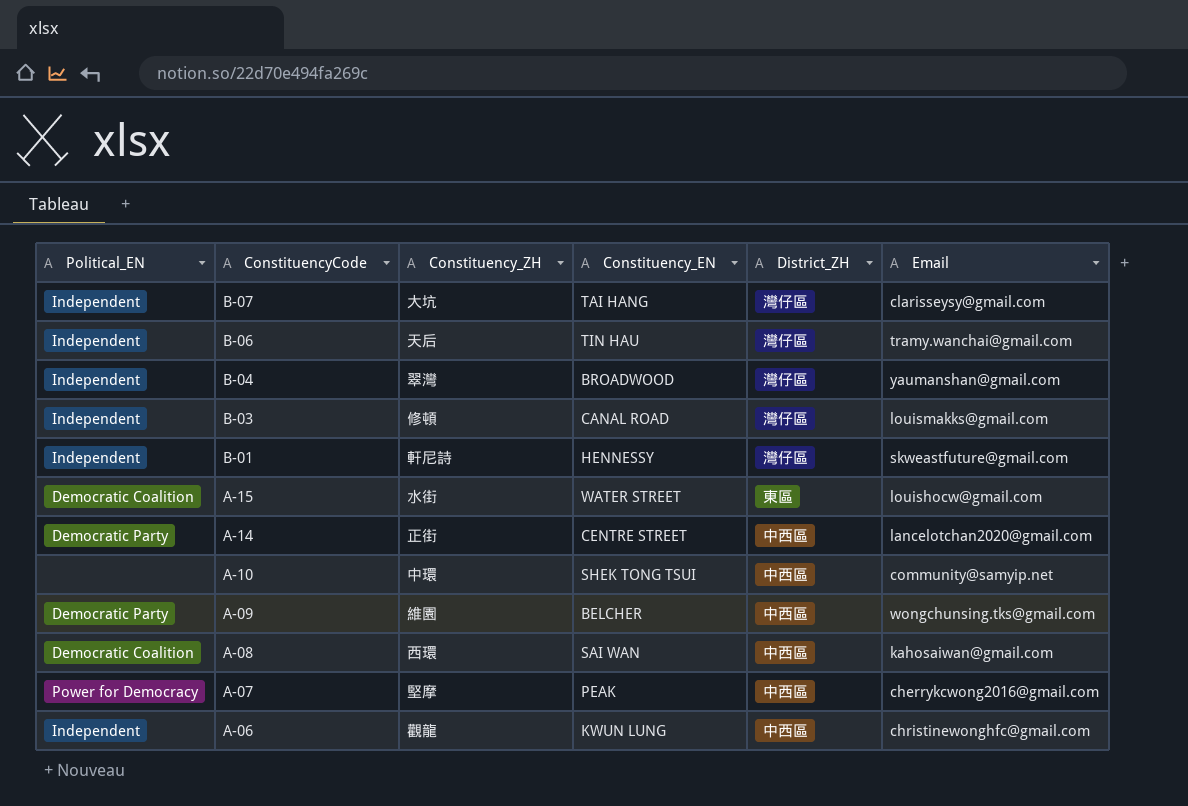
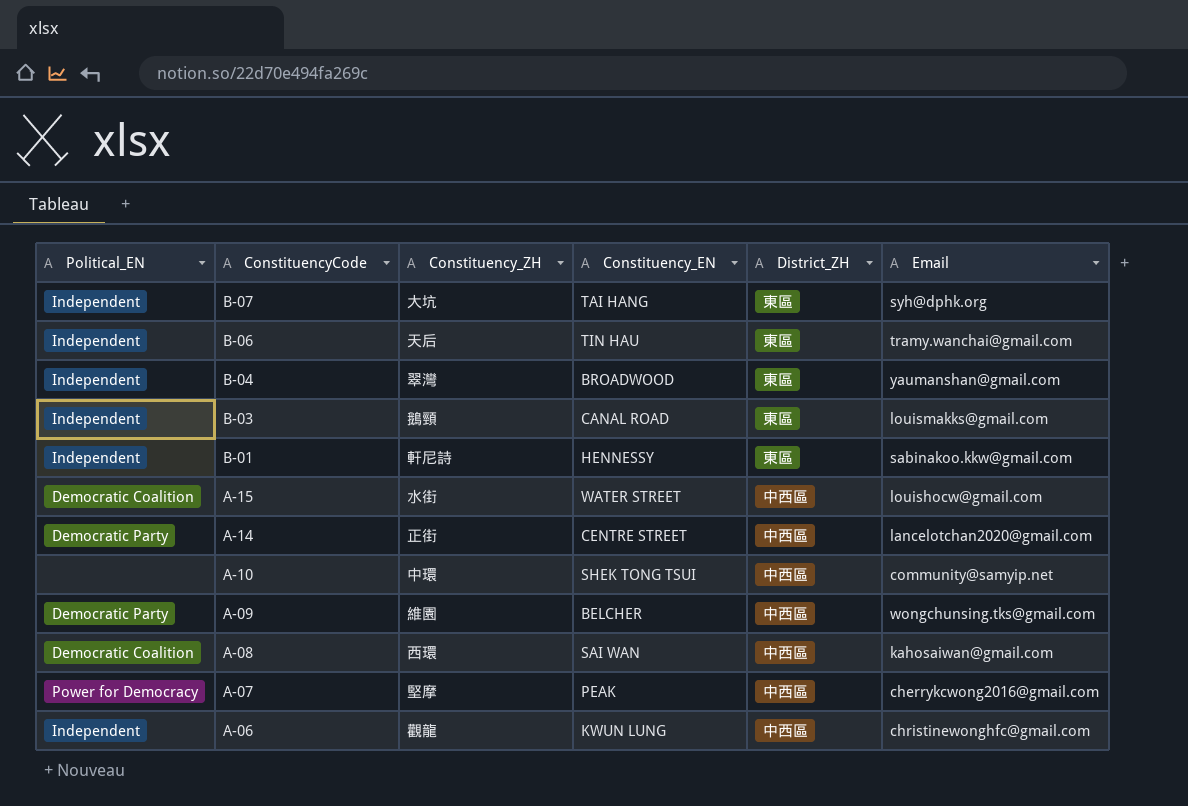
B-07 | District_ZH: 灣仔區 -> 東區
B-07 | Email: clarisseysy@gmail.com -> syh@dphk.org
B-06 | District_ZH: 灣仔區 -> 東區
B-04 | District_ZH: 灣仔區 -> 東區
B-03 | Constituency_ZH: 修頓 -> 鵝頸
B-03 | District_ZH: 灣仔區 -> 東區
B-01 | District_ZH: 灣仔區 -> 東區
B-01 | Email: skweastfuture@gmail.com -> sabinakoo.kkw@gmail.com
A-15 | District_ZH: 東區 -> 中西區

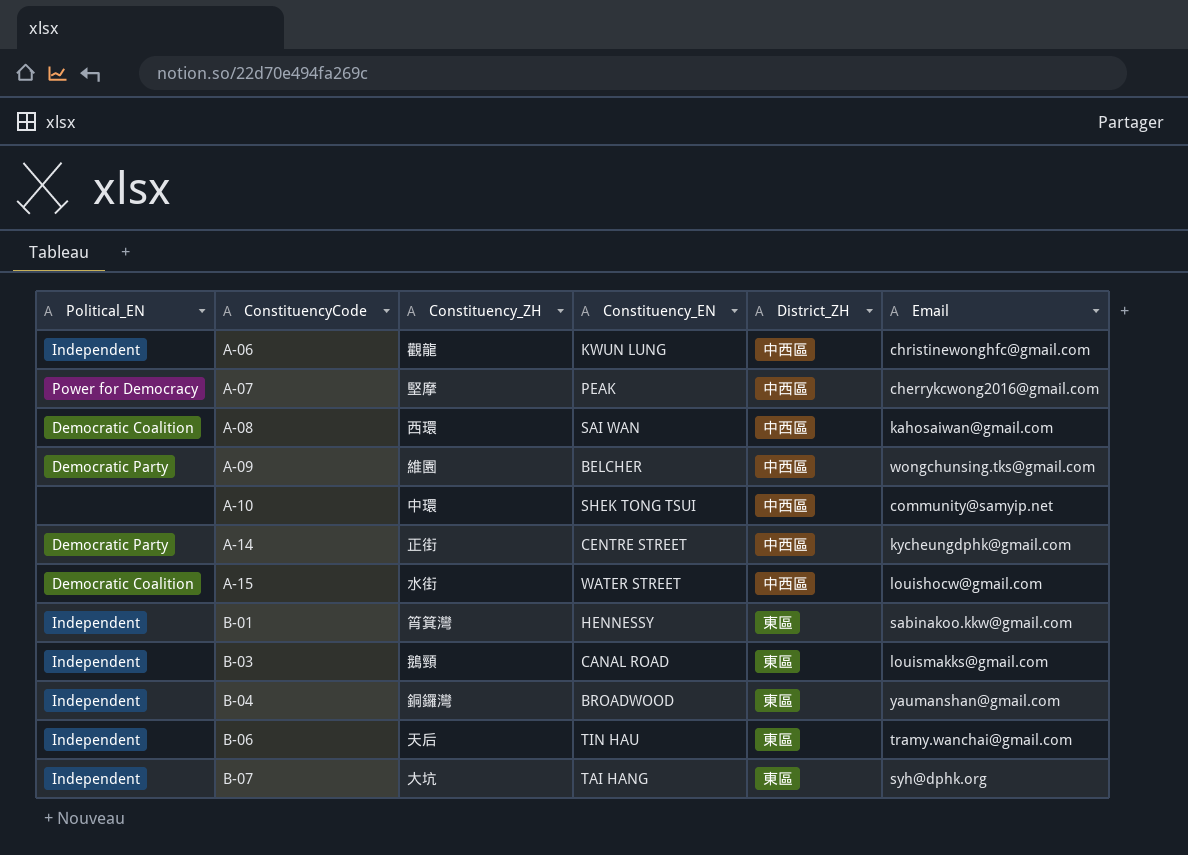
row order: ConstituencyCode descending -> ConstituencyCode ascending
A-14 | Email: lancelotchan2020@gmail.com -> kycheungdphk@gmail.com
B-01 | Constituency_ZH: 軒尼詩 -> 筲箕灣
B-04 | Constituency_ZH: 翠灣 -> 銅鑼灣

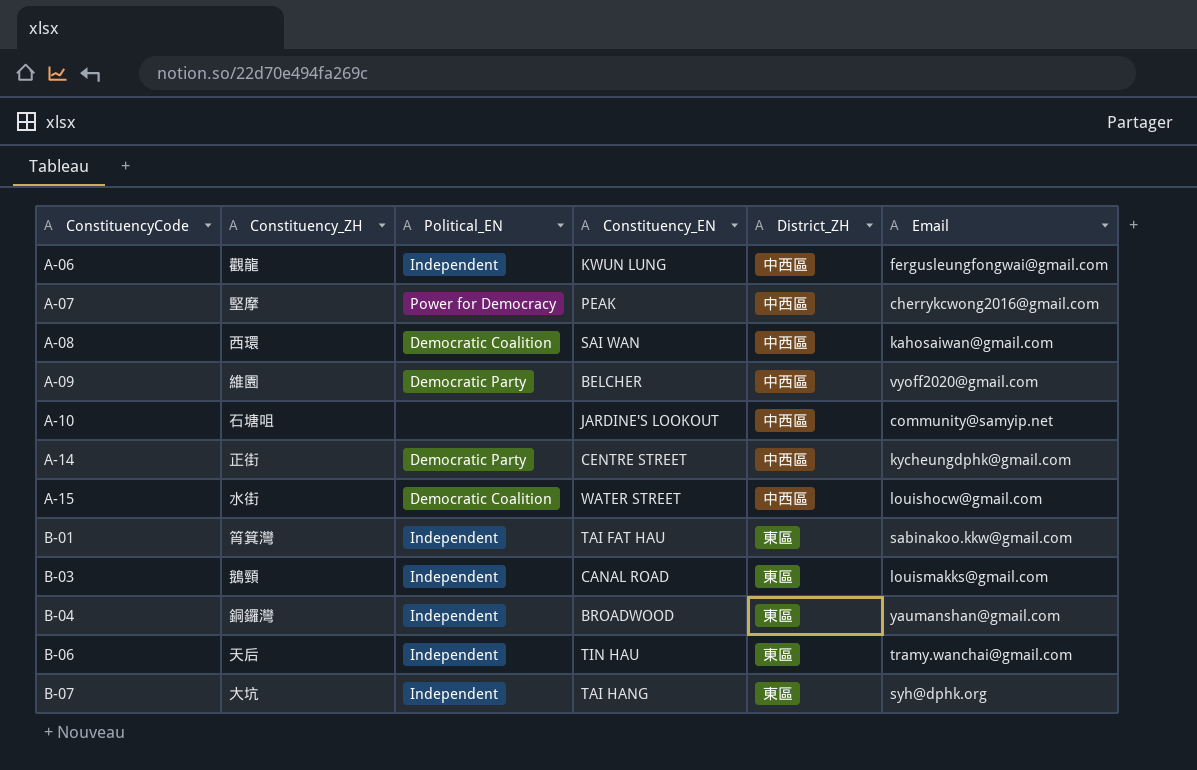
column Political_EN | position: 1 -> 3
A-06 | Email: christinewonghfc@gmail.com -> fergusleungfongwai@gmail.com
A-09 | Email: wongchunsing.tks@gmail.com -> vyoff2020@gmail.com
A-10 | Constituency_ZH: 中環 -> 石塘咀
A-10 | Constituency_EN: SHEK TONG TSUI -> JARDINE'S LOOKOUT
B-01 | Constituency_EN: HENNESSY -> TAI FAT HAU

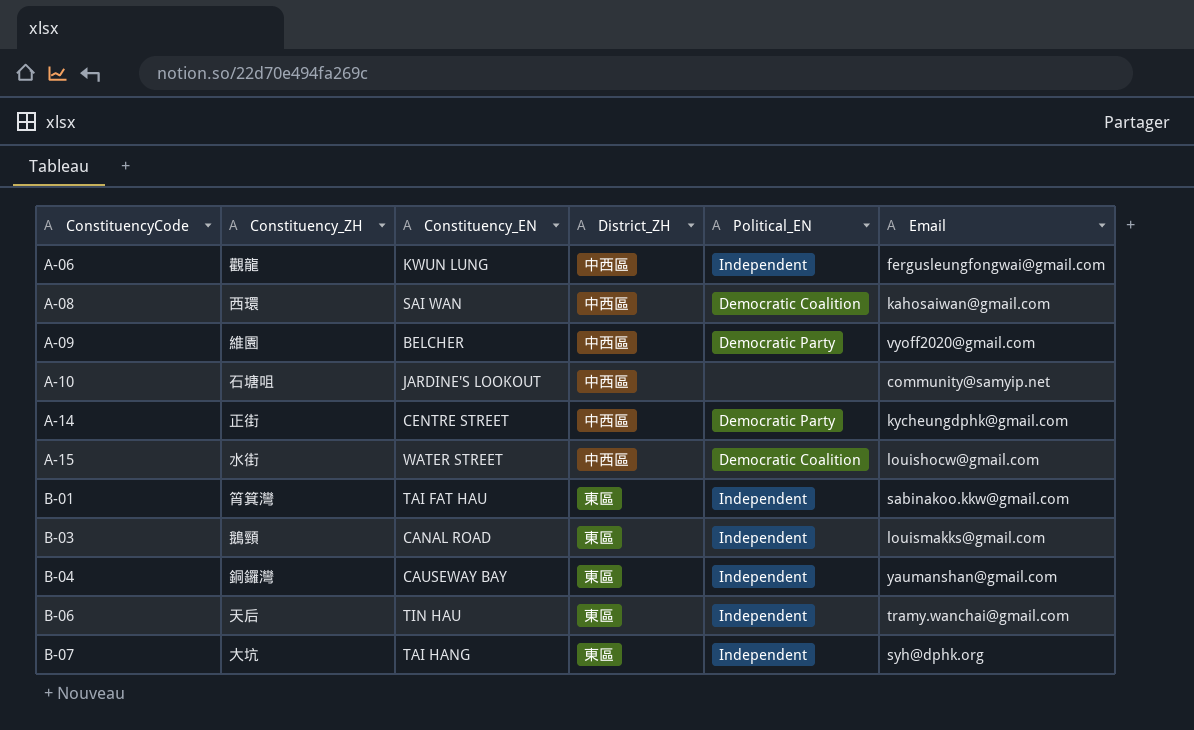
column Political_EN | position: 3 -> 5
row A-07: 堅摩 | Power for Democracy | PEAK | 中西區 | cherrykcwong2016@gmail.com -> none
B-04 | Constituency_EN: BROADWOOD -> CAUSEWAY BAY

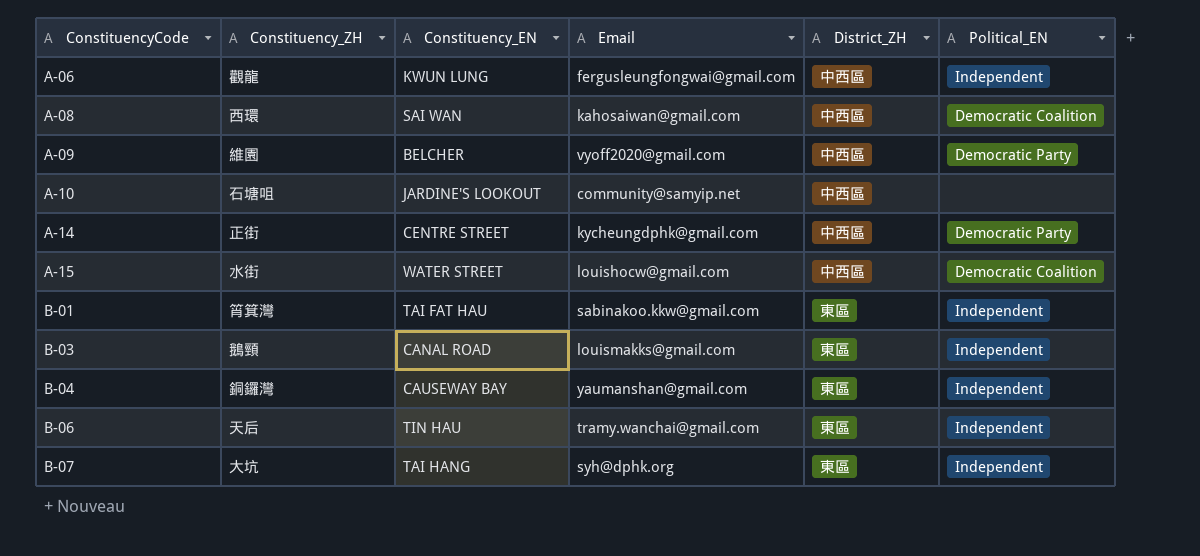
column Email | position: 6 -> 4

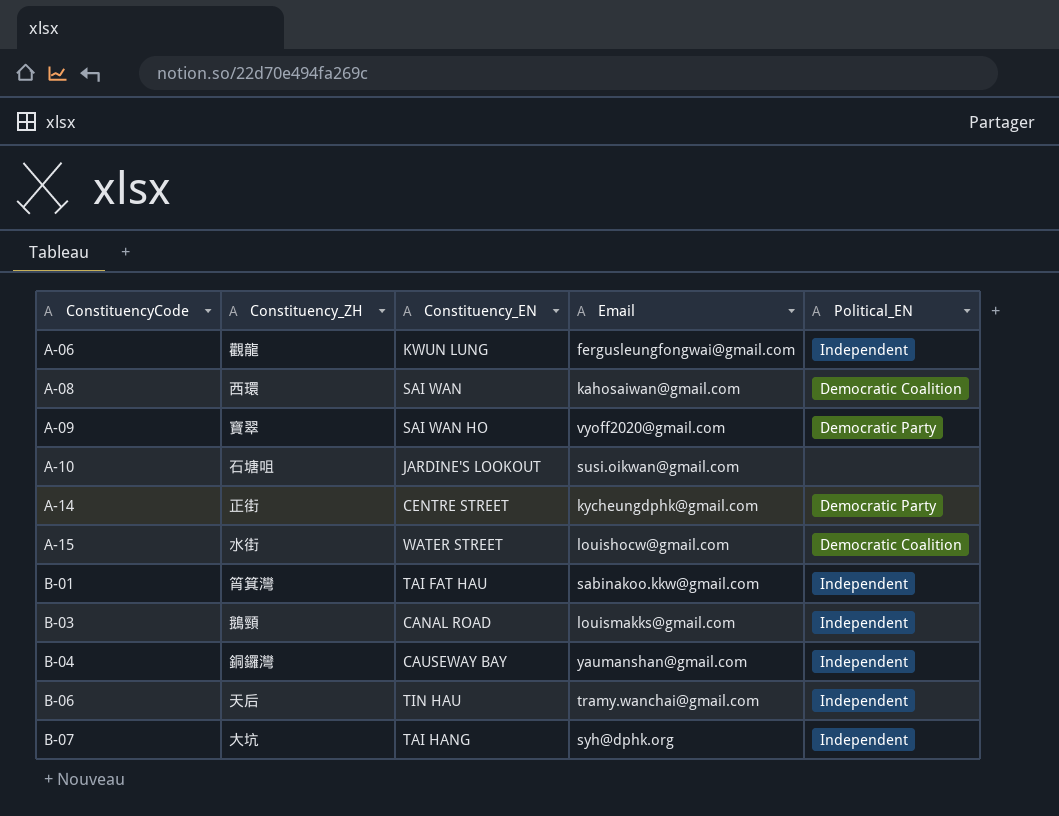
column District_ZH | position: 5 -> none
A-09 | Constituency_ZH: 維園 -> 寶翠
A-09 | Constituency_EN: BELCHER -> SAI WAN HO
A-10 | Email: community@samyip.net -> susi.oikwan@gmail.com

